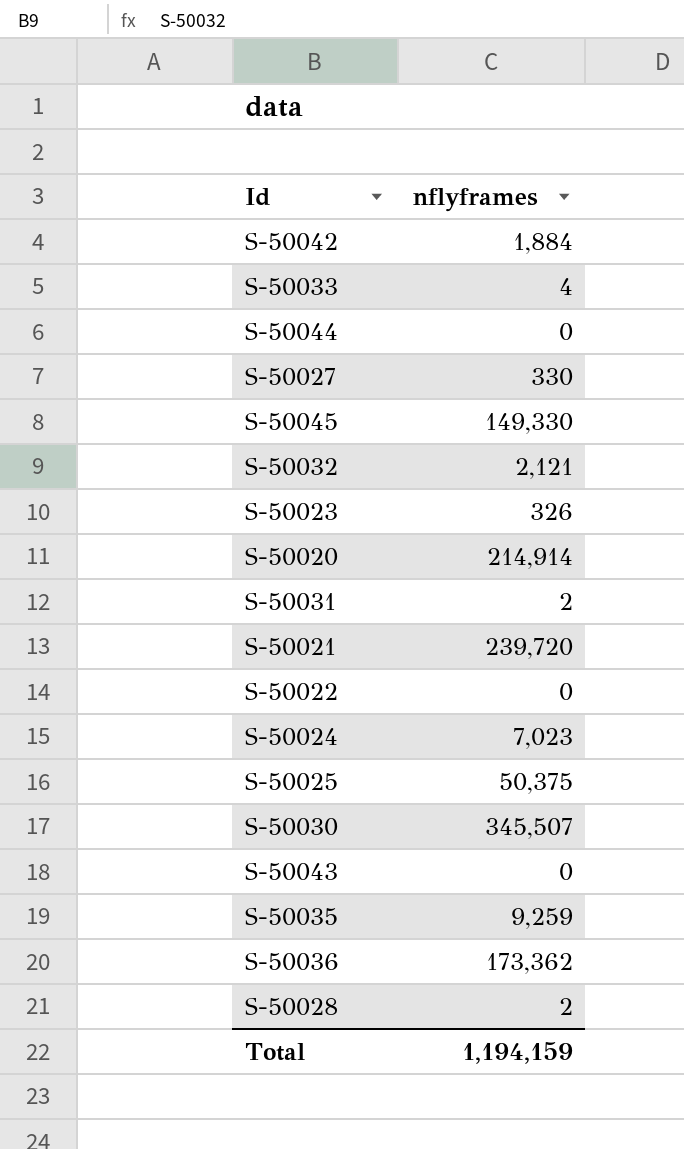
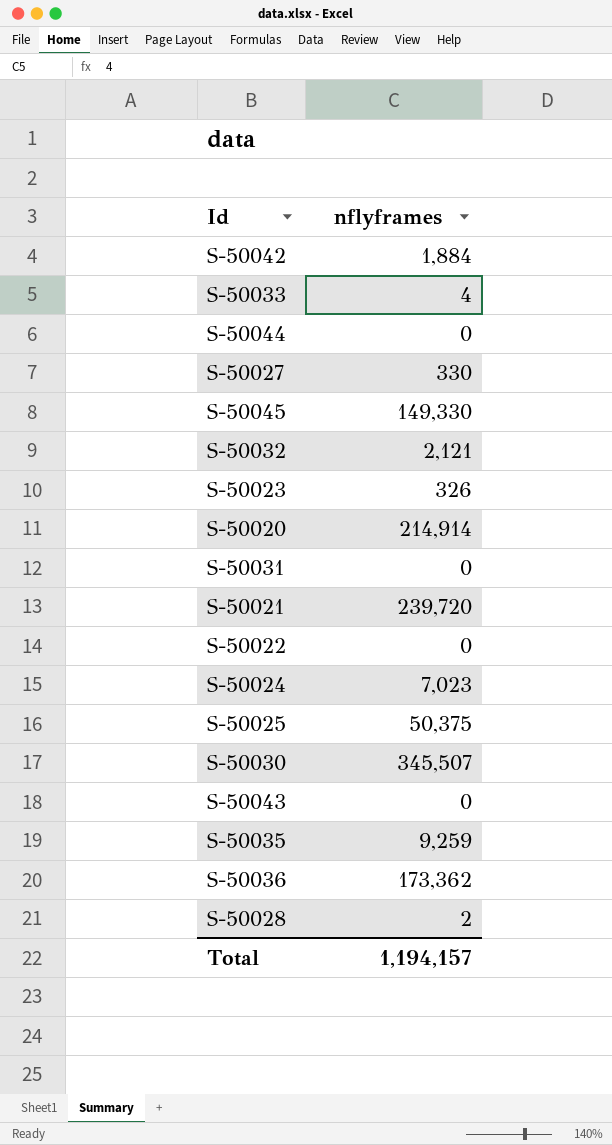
S-50031 | nflyframes: 2 -> 0
Total | nflyframes: 1,194,159 -> 1,194,157

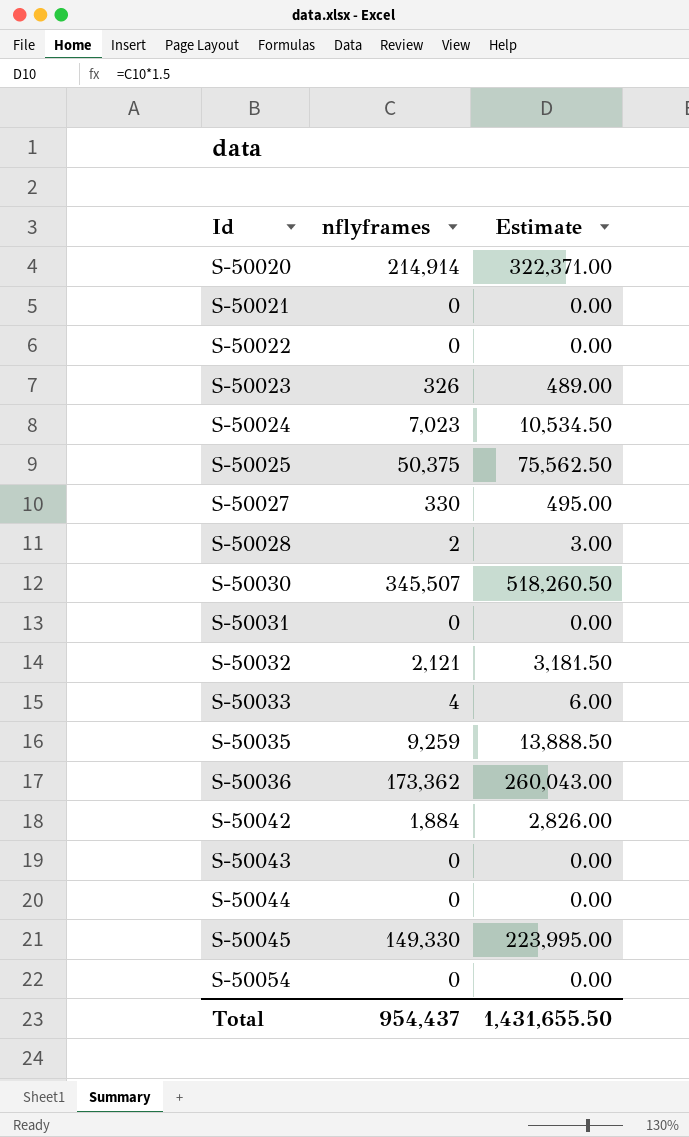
row order: none -> Id ascending
column Estimate | formula: none -> [nflyframes] * 1.5
S-50021 | nflyframes: 239,720 -> 0
row S-50054: none -> 0 | 0.00
Total | nflyframes: 1,194,157 -> 954,437

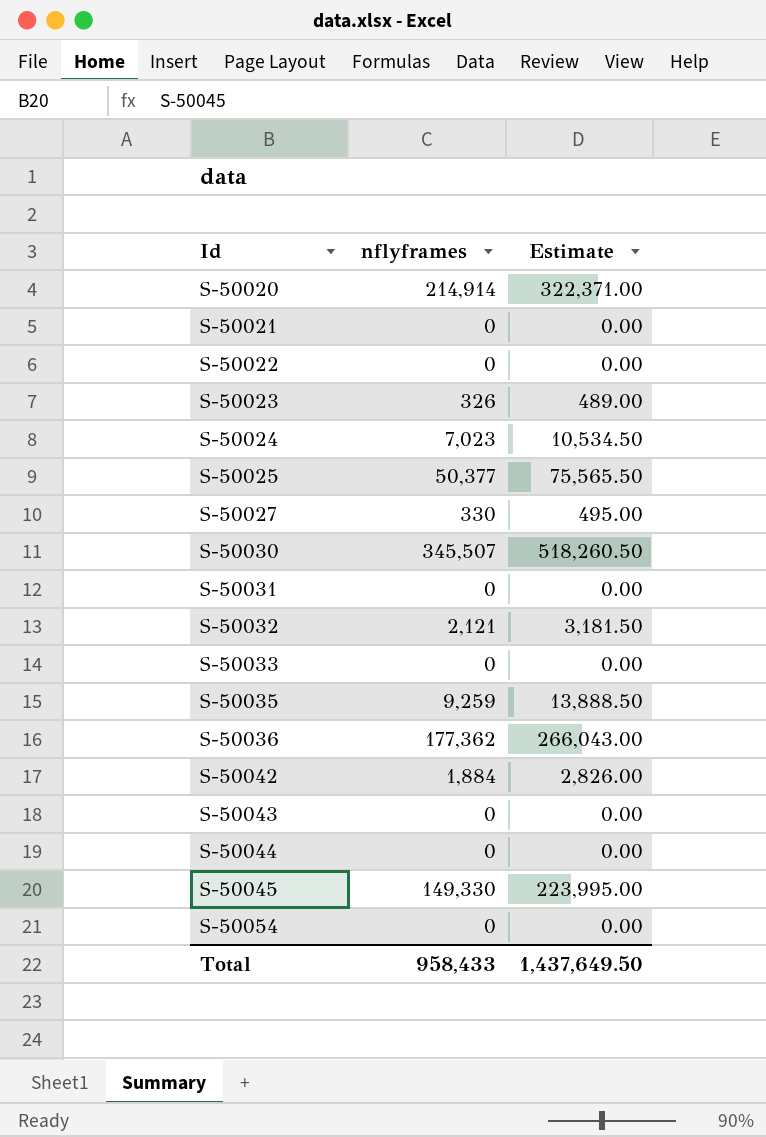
row S-50028: 2 | 3.00 -> none
S-50025 | nflyframes: 50,375 -> 50,377
S-50025 | Estimate: 75,562.50 -> 75,565.50
S-50033 | nflyframes: 4 -> 0
S-50033 | Estimate: 6.00 -> 0.00
S-50036 | nflyframes: 173,362 -> 177,362
S-50036 | Estimate: 260,043.00 -> 266,043.00
Total | nflyframes: 954,437 -> 958,433
Total | Estimate: 1,431,655.50 -> 1,437,649.50

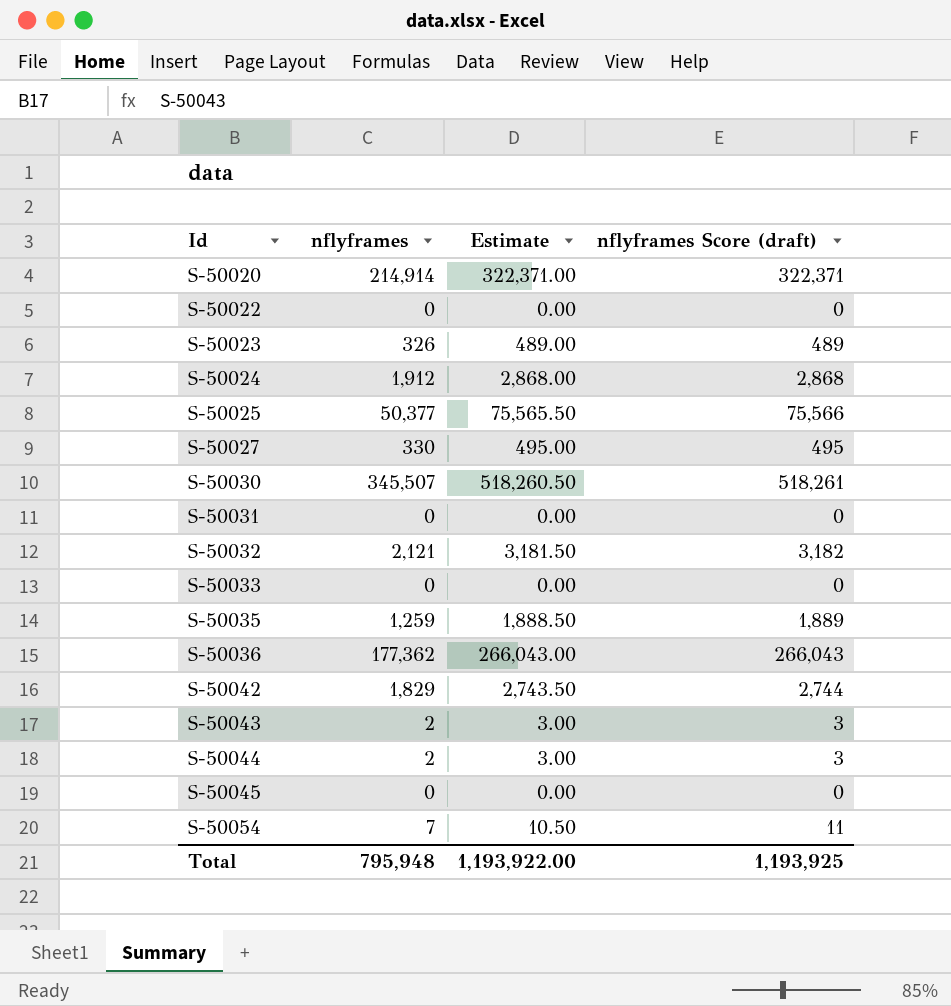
column nflyframes Score (draft) | formula: none -> [nflyframes] * 1.5
row S-50021: 0 | 0.00 -> none
S-50024 | nflyframes: 7,023 -> 1,912
S-50024 | Estimate: 10,534.50 -> 2,868.00
S-50035 | nflyframes: 9,259 -> 1,259
S-50035 | Estimate: 13,888.50 -> 1,888.50
S-50042 | nflyframes: 1,884 -> 1,829
S-50042 | Estimate: 2,826.00 -> 2,743.50
S-50043 | nflyframes: 0 -> 2
S-50043 | Estimate: 0.00 -> 3.00
S-50044 | nflyframes: 0 -> 2
S-50044 | Estimate: 0.00 -> 3.00
S-50045 | nflyframes: 149,330 -> 0
S-50045 | Estimate: 223,995.00 -> 0.00
S-50054 | nflyframes: 0 -> 7
S-50054 | Estimate: 0.00 -> 10.50
Total | nflyframes: 958,433 -> 795,948
Total | Estimate: 1,437,649.50 -> 1,193,922.00

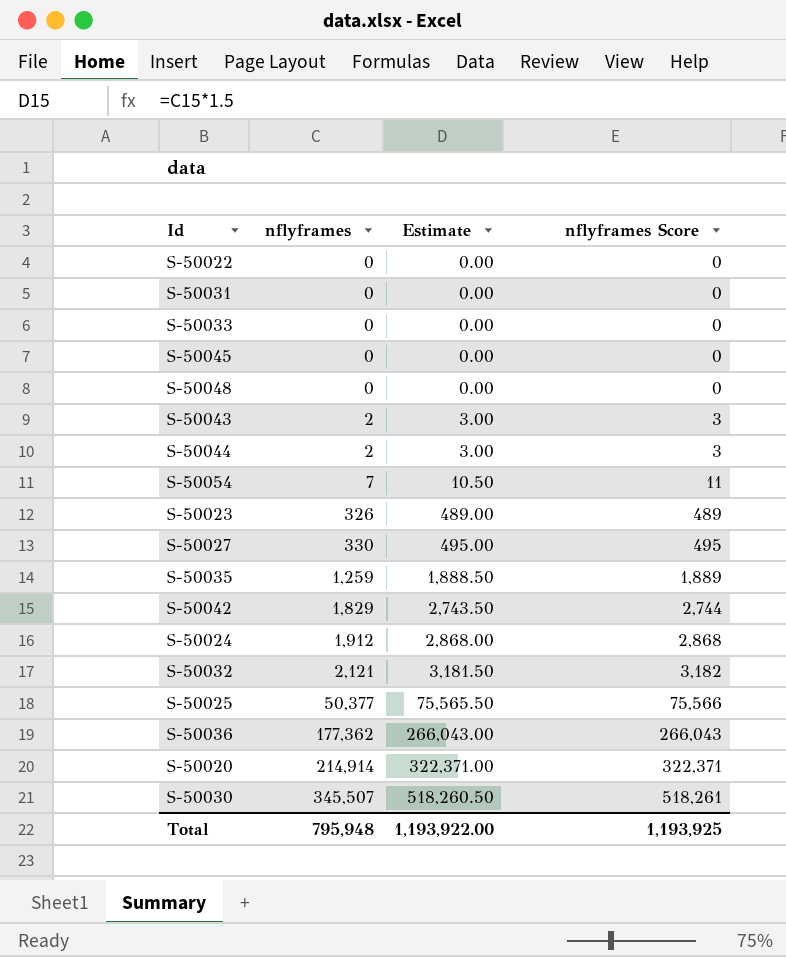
row order: Id ascending -> nflyframes ascending
column name: nflyframes Score (draft) -> nflyframes Score
row S-50048: none -> 0 | 0.00 | 0

